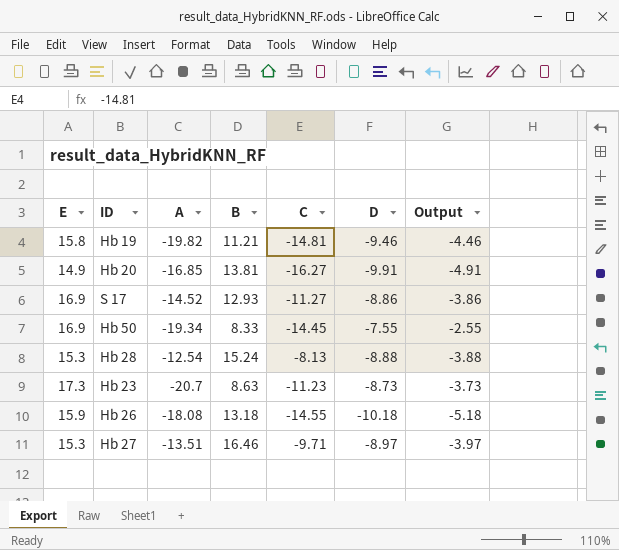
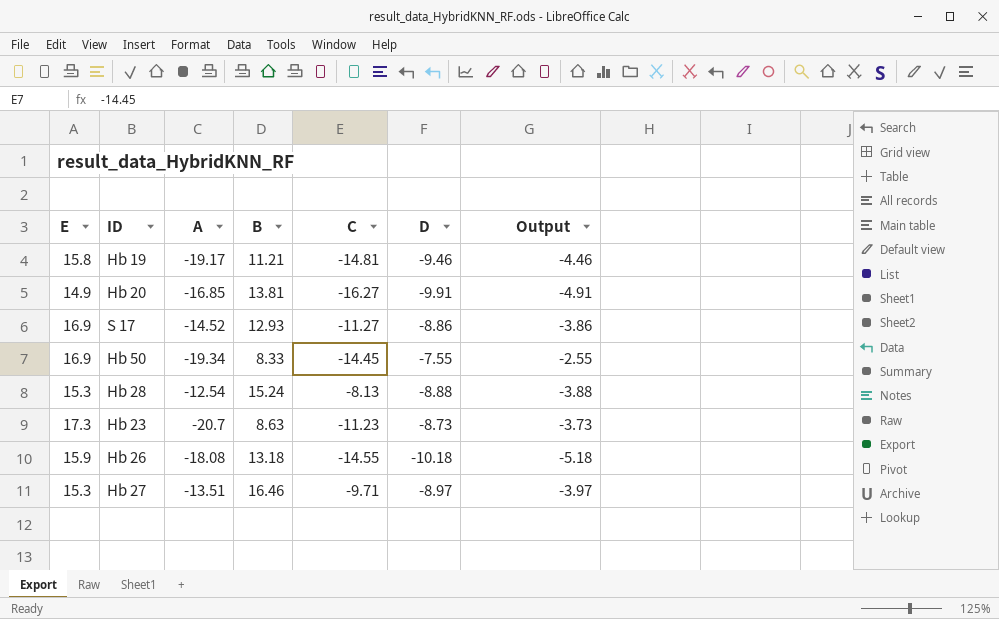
Hb 19 | A: -19.82 -> -19.17

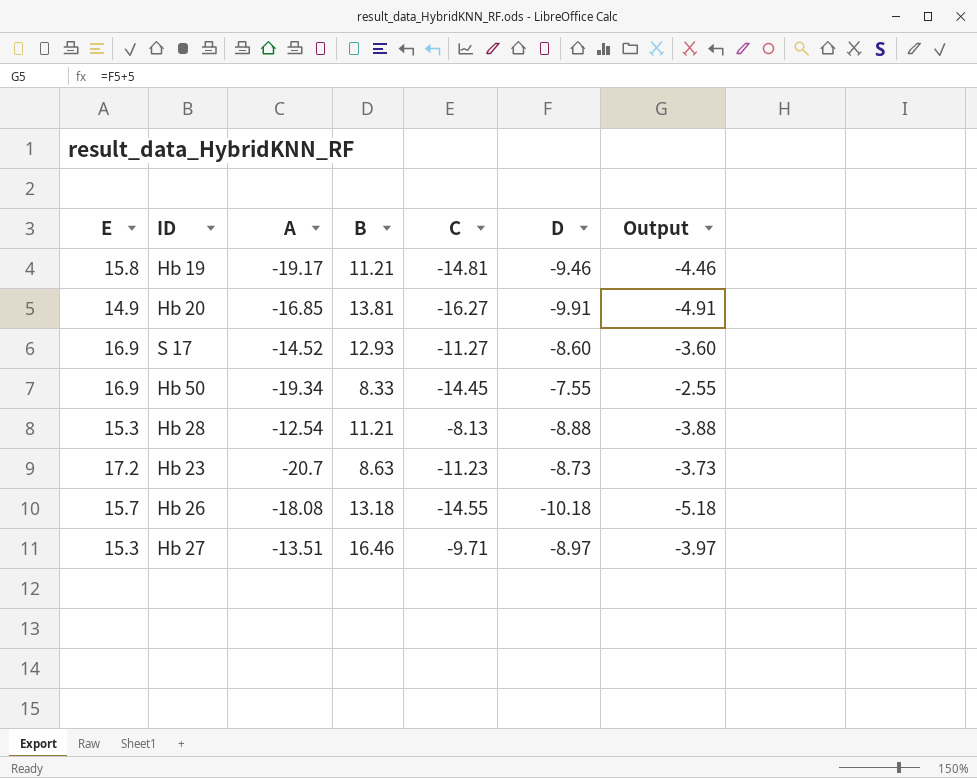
S 17 | D: -8.86 -> -8.60
S 17 | Output: -3.86 -> -3.60
Hb 28 | B: 15.24 -> 11.21
Hb 23 | E: 17.3 -> 17.2
Hb 26 | E: 15.9 -> 15.7

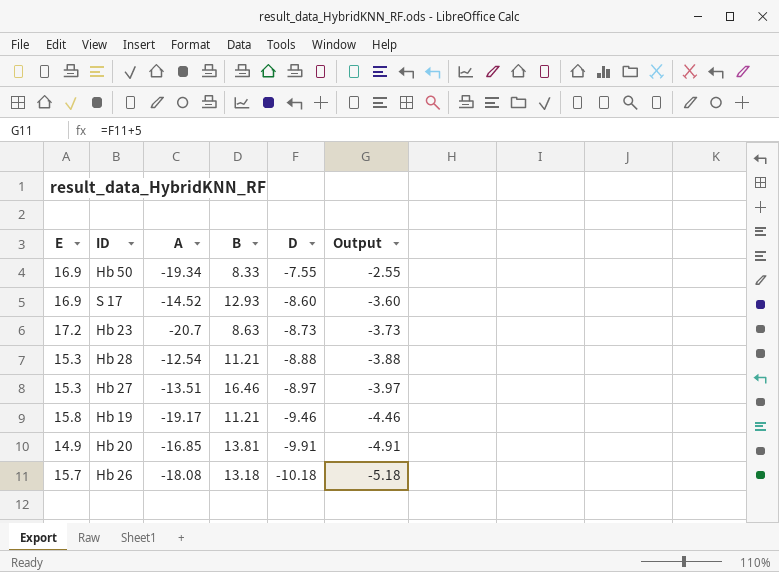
row order: none -> D descending
column C | position: 5 -> none

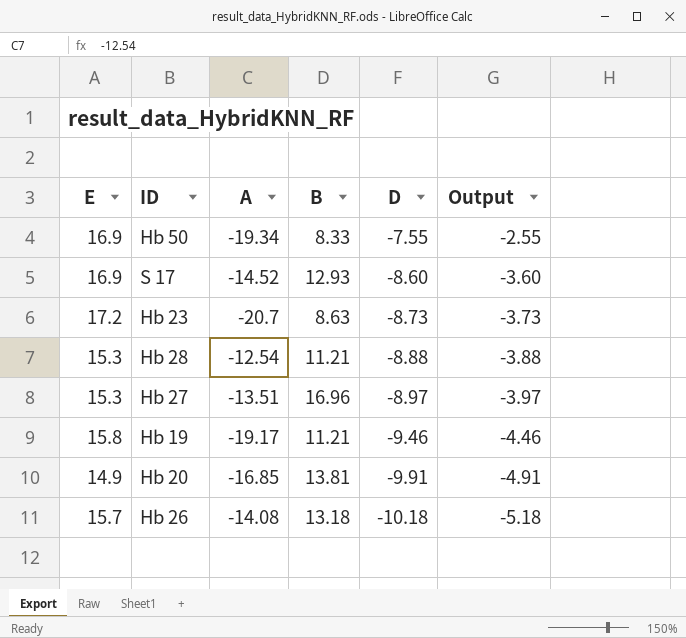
Hb 27 | B: 16.46 -> 16.96
Hb 26 | A: -18.08 -> -14.08

